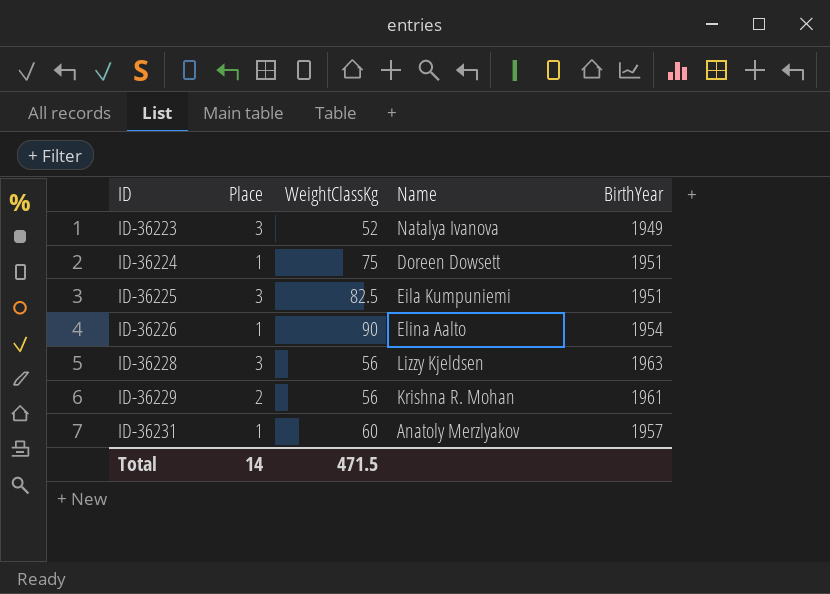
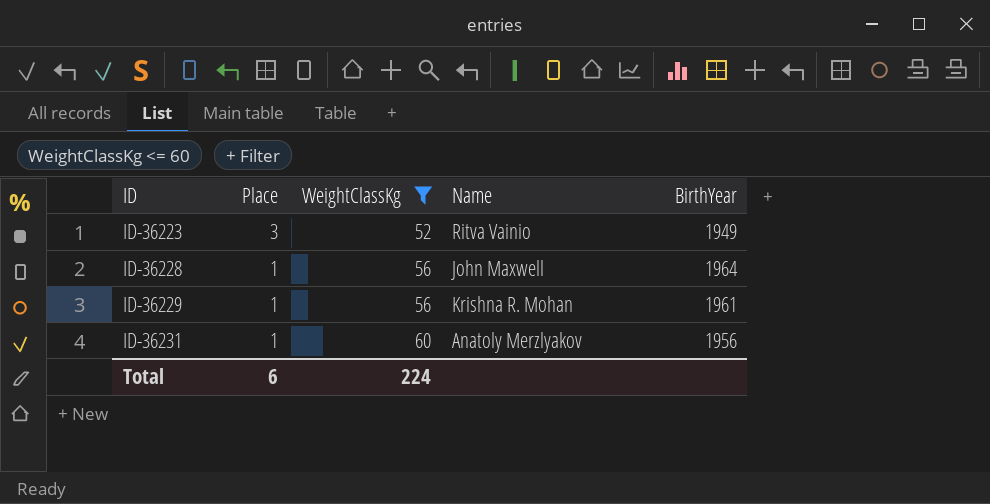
filter: none -> WeightClassKg <= 60
ID-36223 | Name: Natalya Ivanova -> Ritva Vainio
ID-36228 | Place: 3 -> 1
ID-36228 | Name: Lizzy Kjeldsen -> John Maxwell
ID-36228 | BirthYear: 1963 -> 1964
ID-36229 | Place: 2 -> 1
ID-36231 | BirthYear: 1957 -> 1956
Total | Place: 14 -> 6
Total | WeightClassKg: 471.5 -> 224

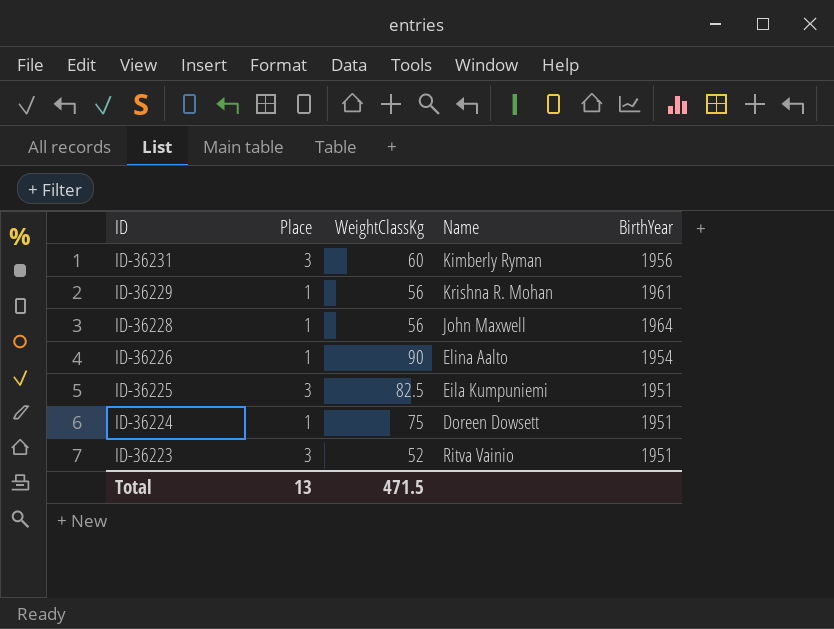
filter: WeightClassKg <= 60 -> none
row order: ID ascending -> ID descending
ID-36231 | Place: 1 -> 3
ID-36231 | Name: Anatoly Merzlyakov -> Kimberly Ryman
ID-36223 | BirthYear: 1949 -> 1951
Total | Place: 6 -> 13
Total | WeightClassKg: 224 -> 471.5

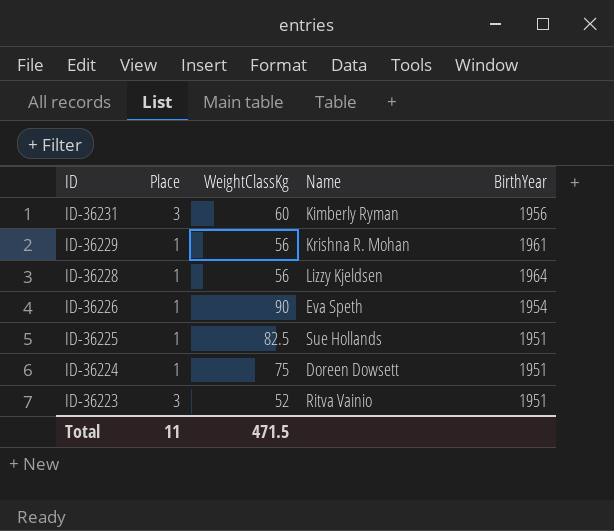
ID-36228 | Name: John Maxwell -> Lizzy Kjeldsen
ID-36226 | Name: Elina Aalto -> Eva Speth
ID-36225 | Place: 3 -> 1
ID-36225 | Name: Eila Kumpuniemi -> Sue Hollands
Total | Place: 13 -> 11

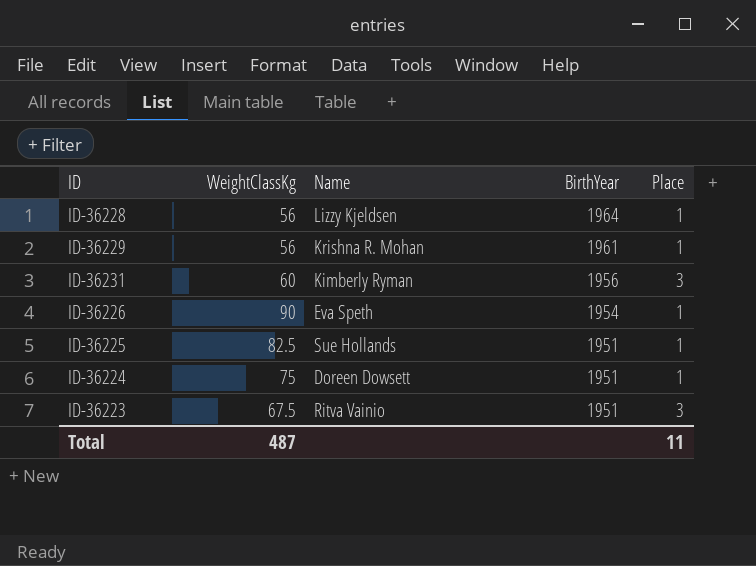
row order: ID descending -> BirthYear descending
column Place | position: 2 -> 5
ID-36223 | WeightClassKg: 52 -> 67.5
Total | WeightClassKg: 471.5 -> 487

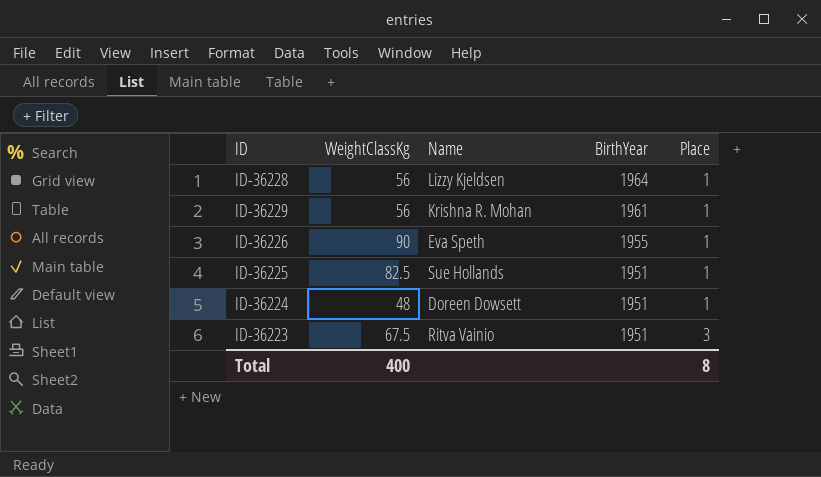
row ID-36231: 60 | Kimberly Ryman | 1956 | 3 -> none
ID-36226 | BirthYear: 1954 -> 1955
ID-36224 | WeightClassKg: 75 -> 48
Total | WeightClassKg: 487 -> 400
Total | Place: 11 -> 8

